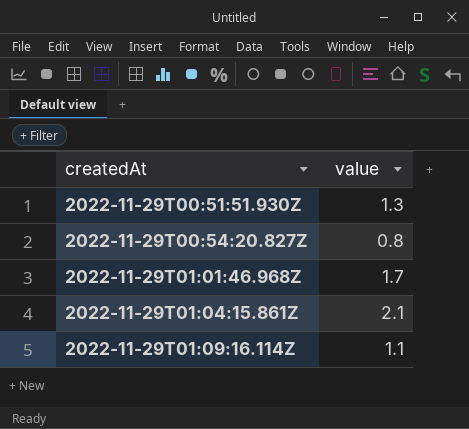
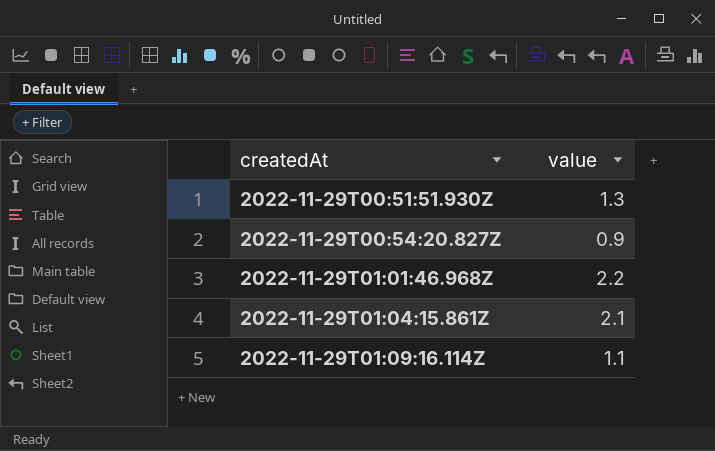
2022-11-29T00:54:20.827Z | value: 0.8 -> 0.9
2022-11-29T01:01:46.968Z | value: 1.7 -> 2.2

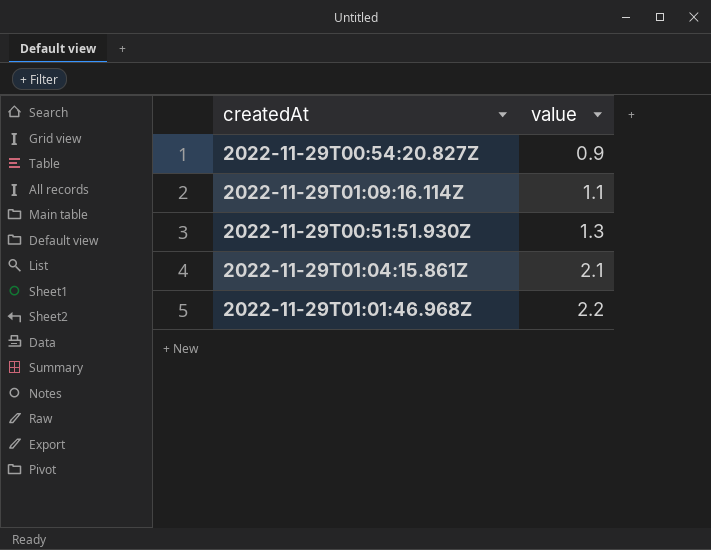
row order: createdAt ascending -> value ascending

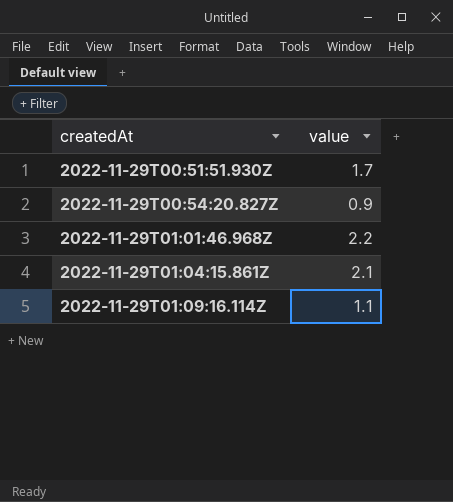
row order: value ascending -> createdAt ascending
2022-11-29T00:51:51.930Z | value: 1.3 -> 1.7

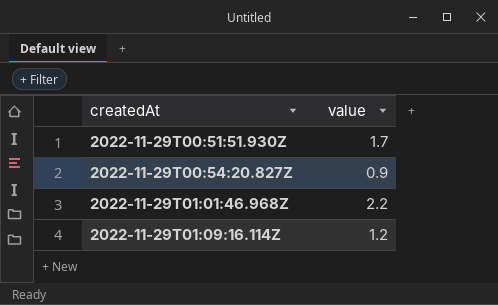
row 2022-11-29T01:04:15.861Z: 2.1 -> none
2022-11-29T01:09:16.114Z | value: 1.1 -> 1.2

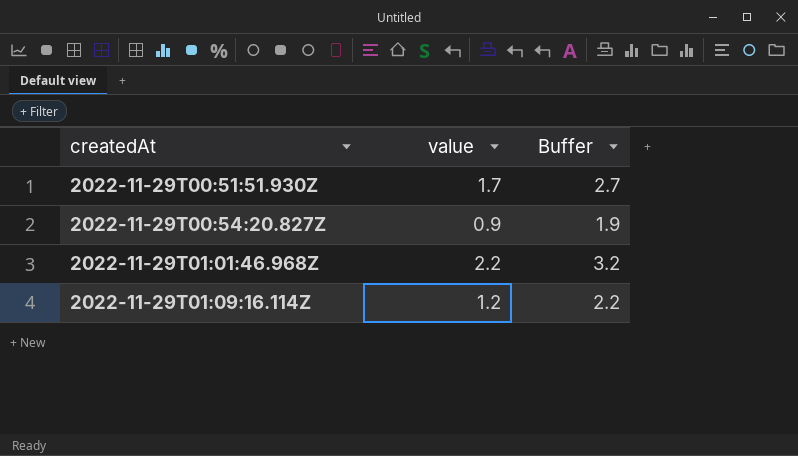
column Buffer | formula: none -> [value] + 1

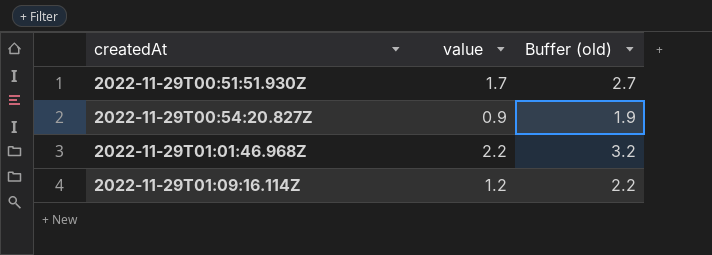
column name: Buffer -> Buffer (old)

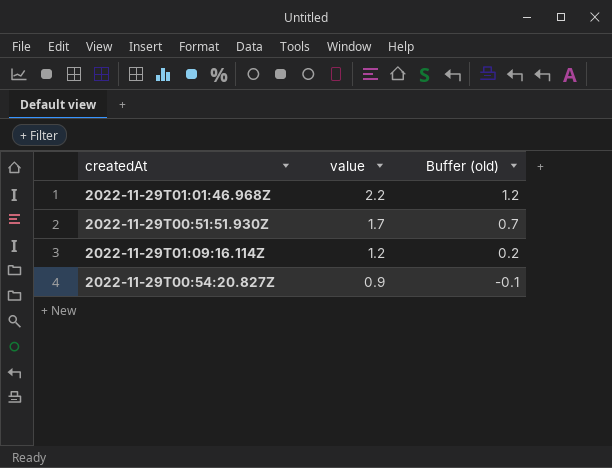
row order: createdAt ascending -> value descending
column Buffer (old) | formula: [value] + 1 -> [value] - 1

